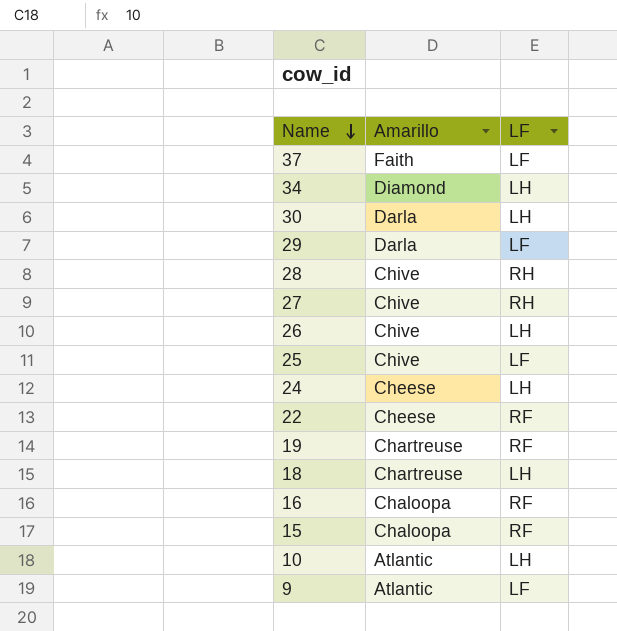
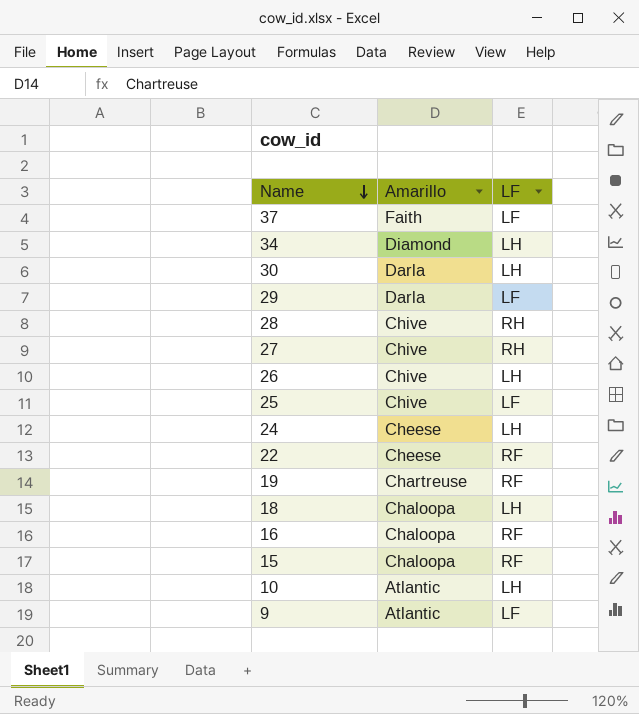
18 | Amarillo: Chartreuse -> Chaloopa

